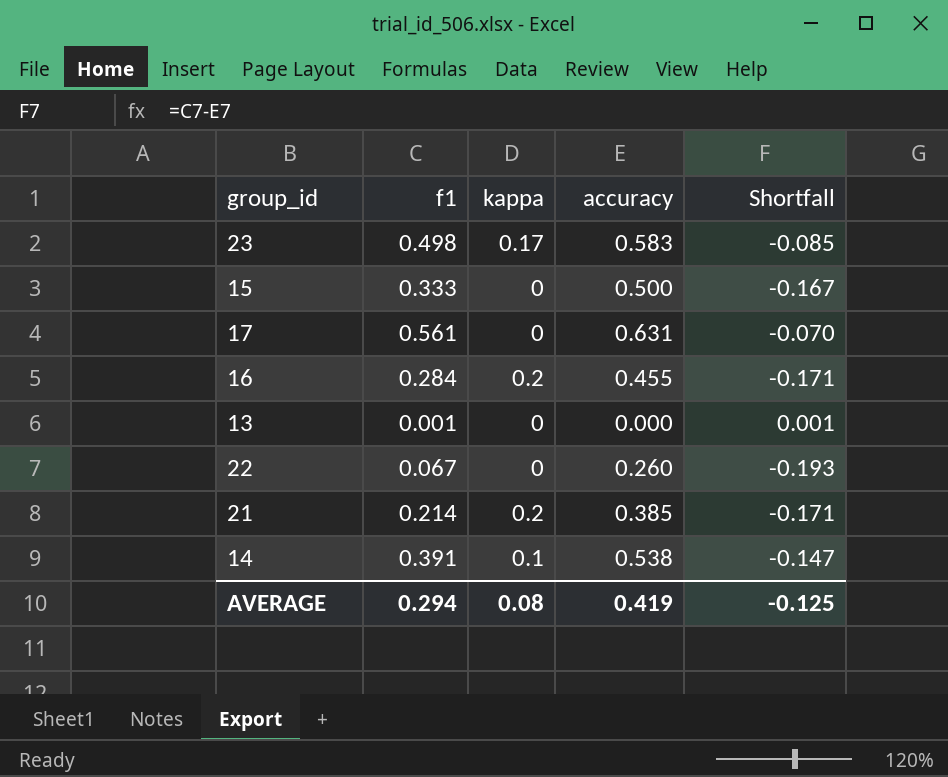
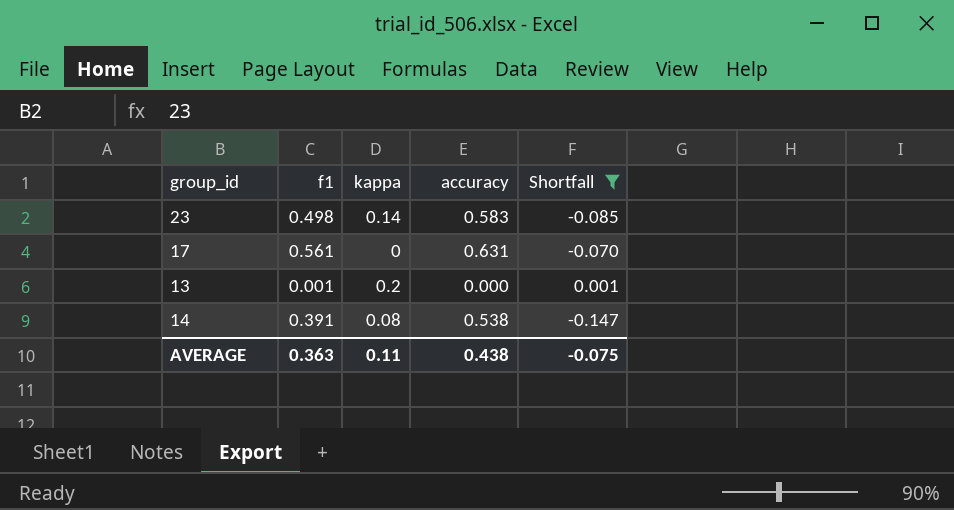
filter: none -> Shortfall >= -0.147
23 | kappa: 0.17 -> 0.14
13 | kappa: 0 -> 0.2
14 | kappa: 0.1 -> 0.08
AVERAGE | f1: 0.294 -> 0.363
AVERAGE | kappa: 0.08 -> 0.11
AVERAGE | accuracy: 0.419 -> 0.438
AVERAGE | Shortfall: -0.125 -> -0.075

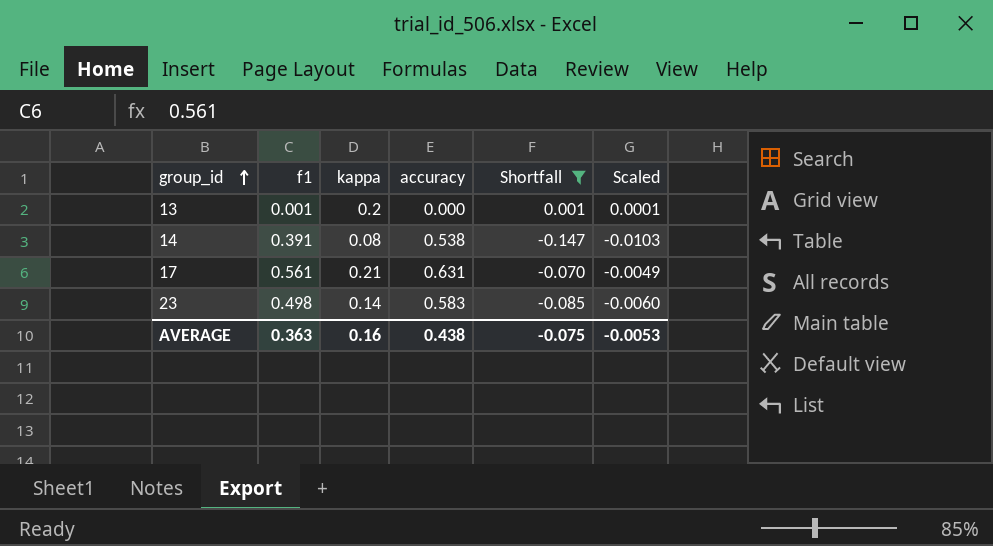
row order: none -> group_id ascending
column Scaled | formula: none -> [Shortfall] * 0.07
17 | kappa: 0 -> 0.21
AVERAGE | kappa: 0.11 -> 0.16

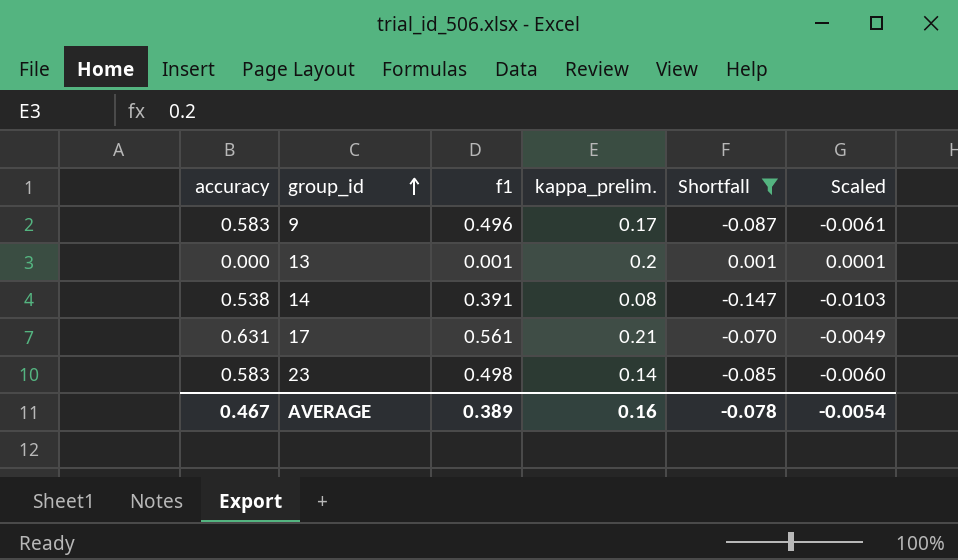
column accuracy | position: 4 -> 1
column name: kappa -> kappa_prelim.
row 9: none -> 0.583 | 0.496 | 0.17 | -0.087 | -0.0061
AVERAGE | accuracy: 0.438 -> 0.467
AVERAGE | f1: 0.363 -> 0.389
AVERAGE | Shortfall: -0.075 -> -0.078
AVERAGE | Scaled: -0.0053 -> -0.0054

